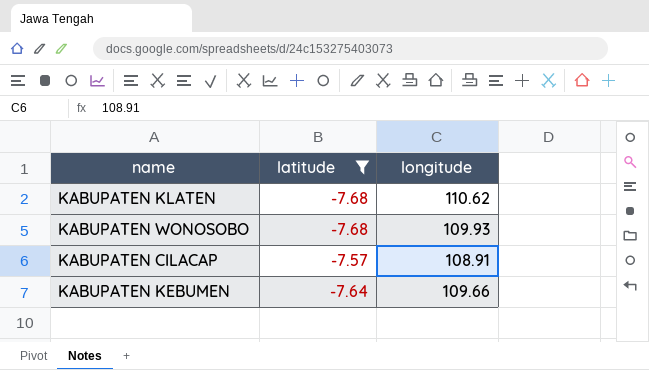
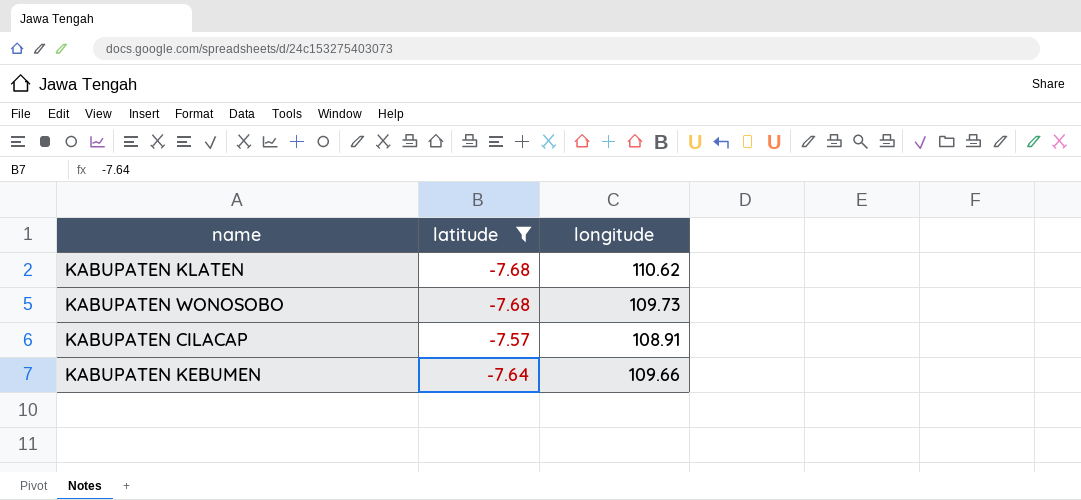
KABUPATEN WONOSOBO | longitude: 109.93 -> 109.73

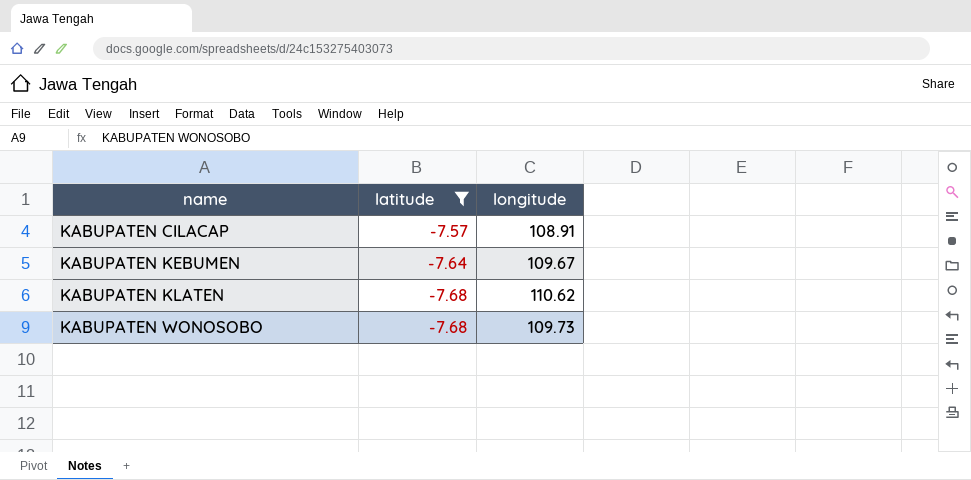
row order: none -> name ascending
KABUPATEN KEBUMEN | longitude: 109.66 -> 109.67

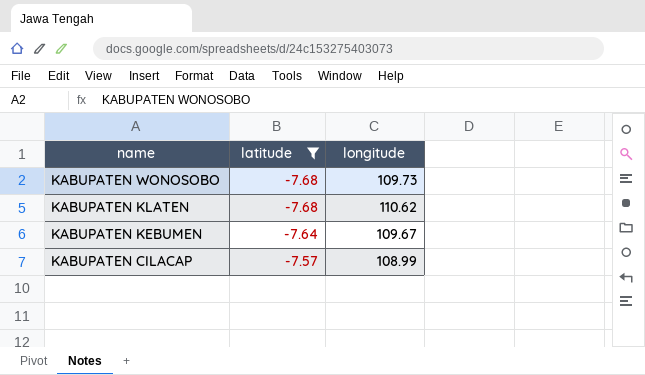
row order: name ascending -> name descending
KABUPATEN CILACAP | longitude: 108.91 -> 108.99

